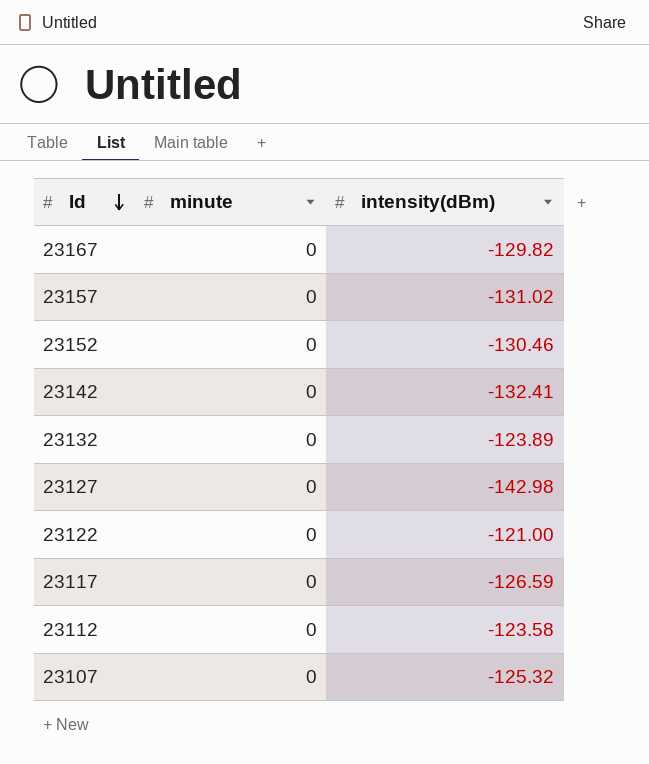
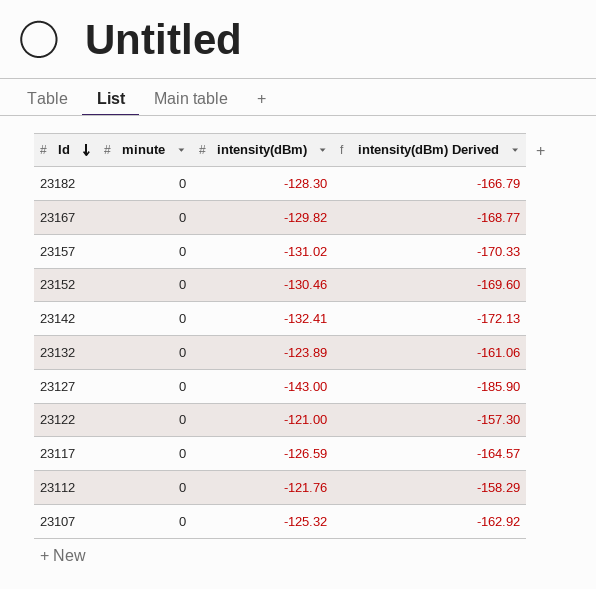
column intensity(dBm) Derived | formula: none -> [intensity(dBm)] * 1.3
row 23182: none -> 0 | -128.30 | -166.79
23127 | intensity(dBm): -142.98 -> -143.00
23112 | intensity(dBm): -123.58 -> -121.76

